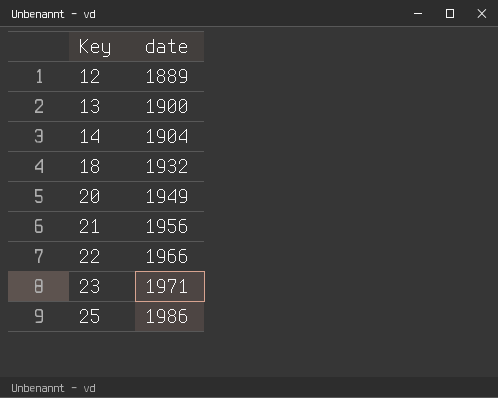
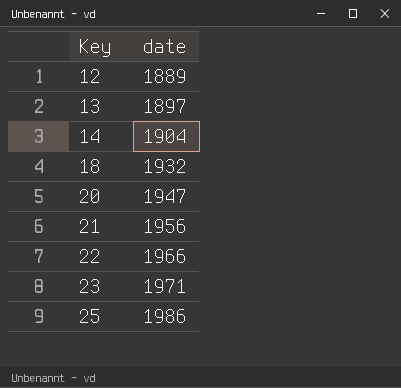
13 | date: 1900 -> 1897
20 | date: 1949 -> 1947

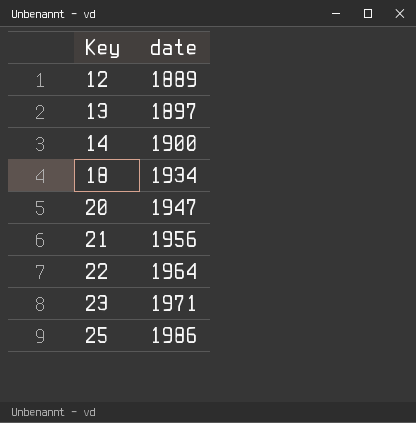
14 | date: 1904 -> 1900
18 | date: 1932 -> 1934
22 | date: 1966 -> 1964

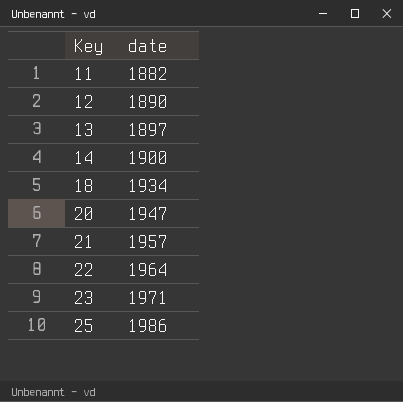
row 11: none -> 1882
12 | date: 1889 -> 1890
21 | date: 1956 -> 1957

